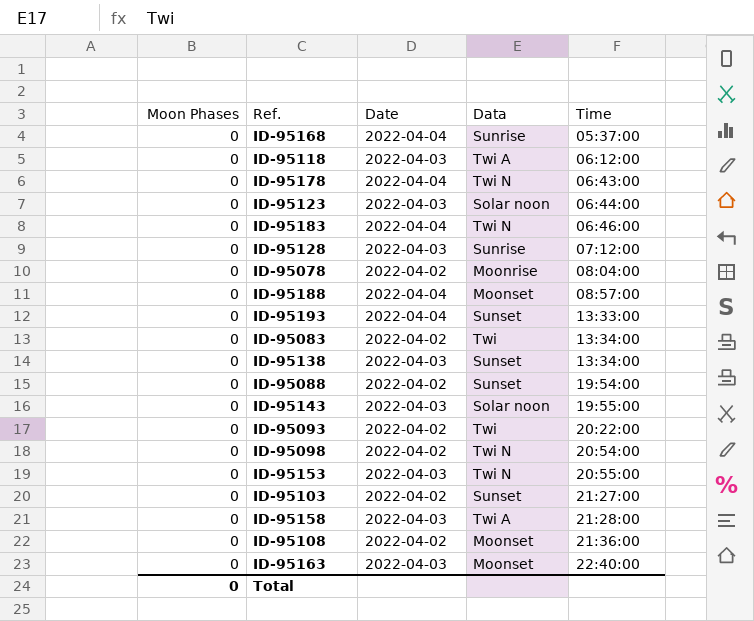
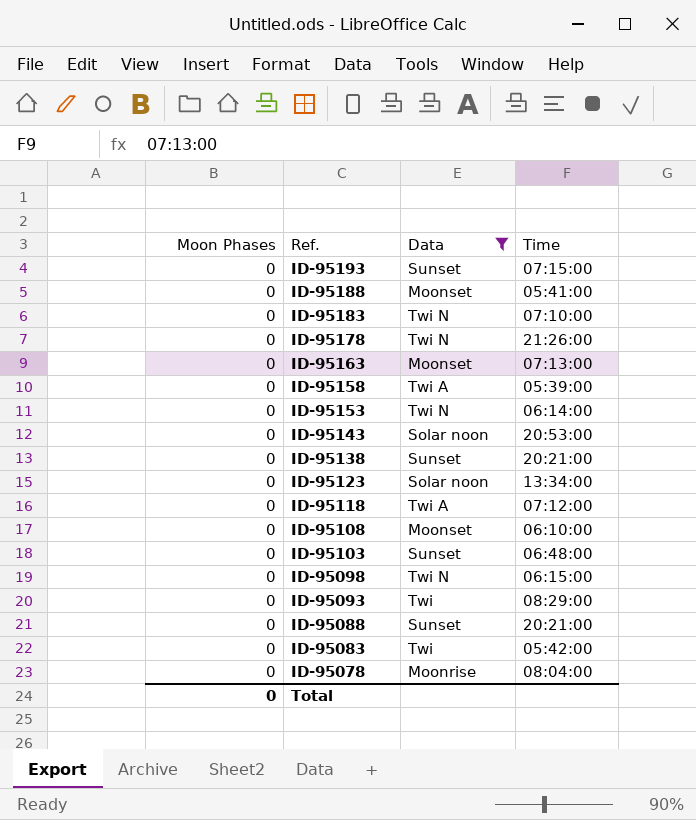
filter: none -> Data != Sunrise
row order: Time ascending -> Ref. descending
column Date | position: 3 -> none
ID-95193 | Time: 13:33:00 -> 07:15:00
ID-95188 | Time: 08:57:00 -> 05:41:00
ID-95183 | Time: 06:46:00 -> 07:10:00
ID-95178 | Time: 06:43:00 -> 21:26:00
ID-95163 | Time: 22:40:00 -> 07:13:00
ID-95158 | Time: 21:28:00 -> 05:39:00
ID-95153 | Time: 20:55:00 -> 06:14:00
ID-95143 | Time: 19:55:00 -> 20:53:00
ID-95138 | Time: 13:34:00 -> 20:21:00
ID-95123 | Time: 06:44:00 -> 13:34:00
ID-95118 | Time: 06:12:00 -> 07:12:00
ID-95108 | Time: 21:36:00 -> 06:10:00
ID-95103 | Time: 21:27:00 -> 06:48:00
ID-95098 | Time: 20:54:00 -> 06:15:00
ID-95093 | Time: 20:22:00 -> 08:29:00
ID-95088 | Time: 19:54:00 -> 20:21:00
ID-95083 | Time: 13:34:00 -> 05:42:00

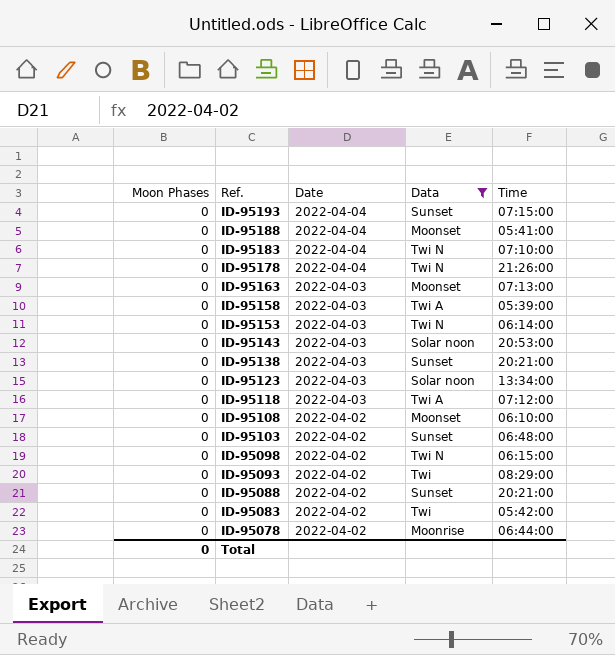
column Date | position: none -> 3
ID-95078 | Time: 08:04:00 -> 06:44:00

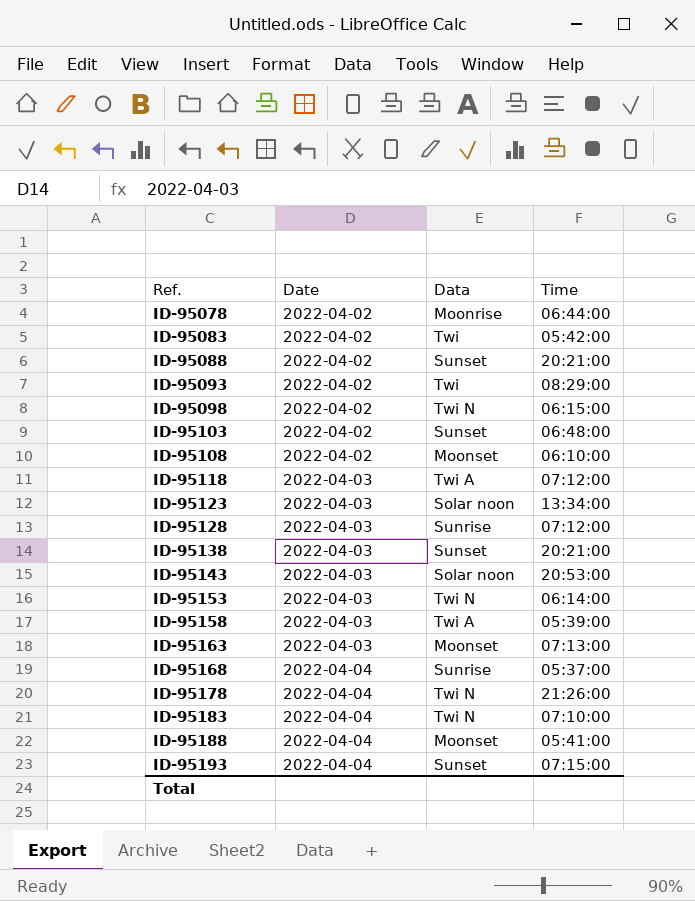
filter: Data != Sunrise -> none
row order: Ref. descending -> Ref. ascending
column Moon Phases | position: 1 -> none

